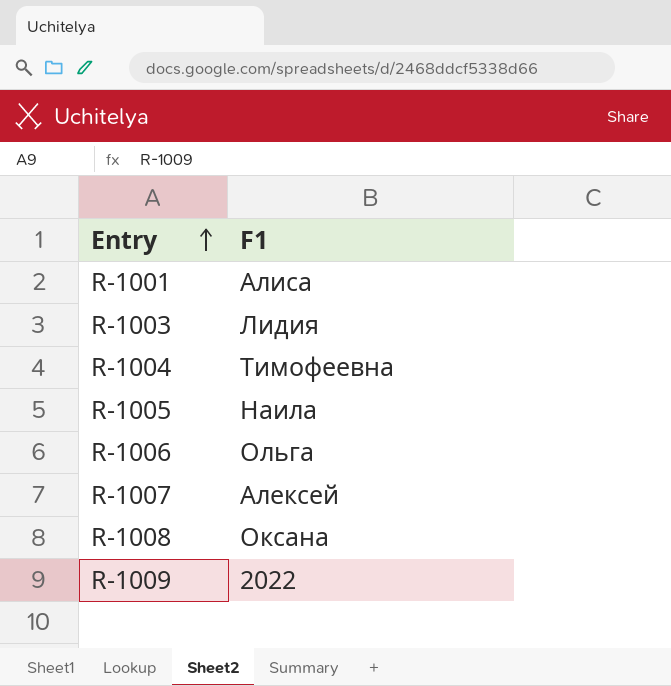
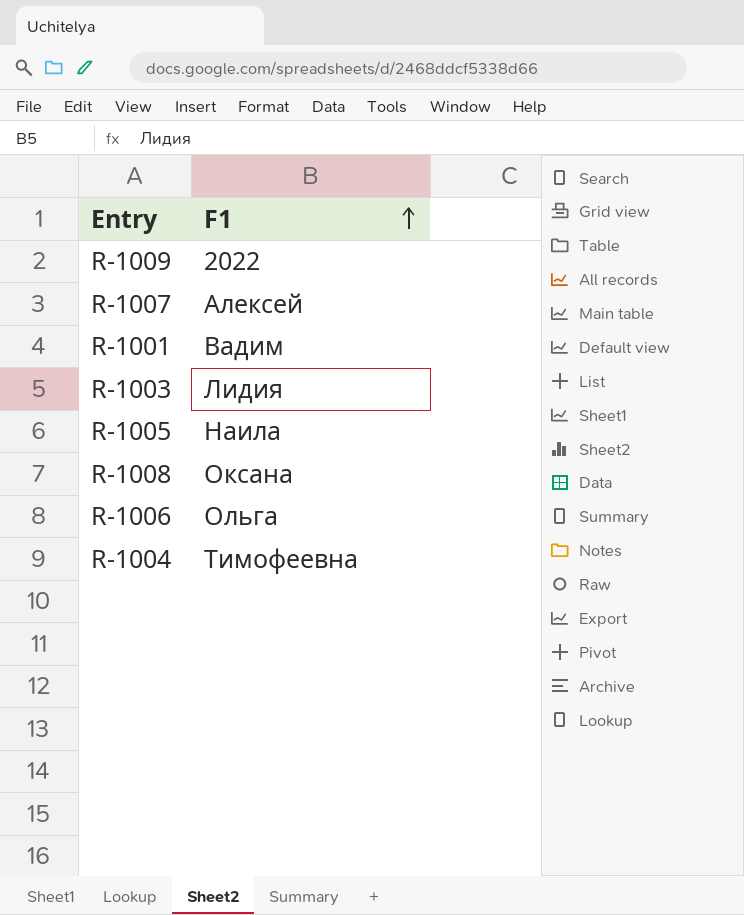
row order: Entry ascending -> F1 ascending
R-1001 | F1: Алиса -> Вадим

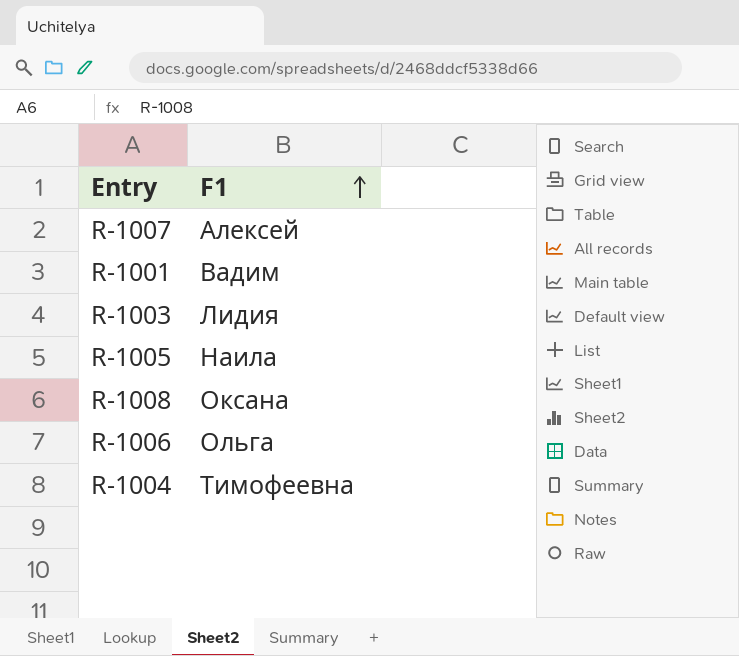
row R-1009: 2022 -> none

